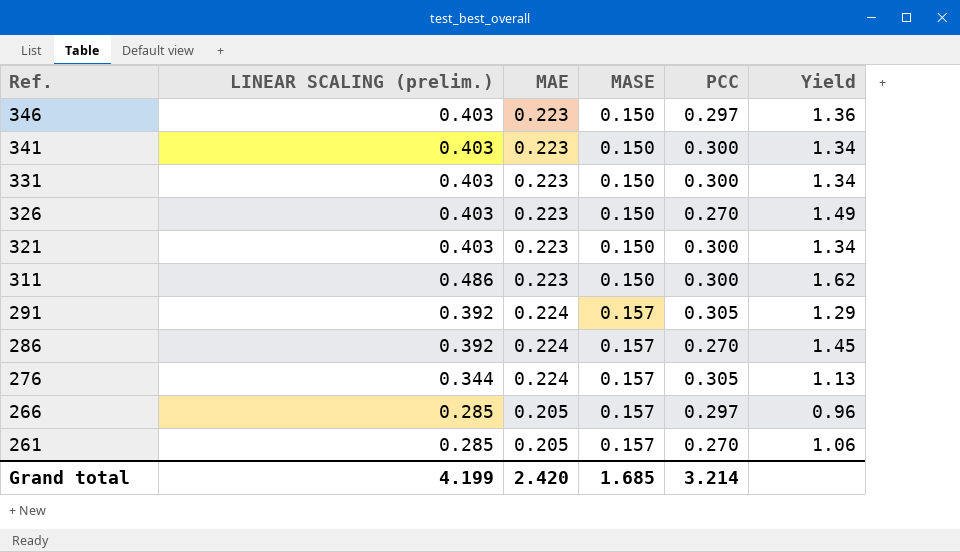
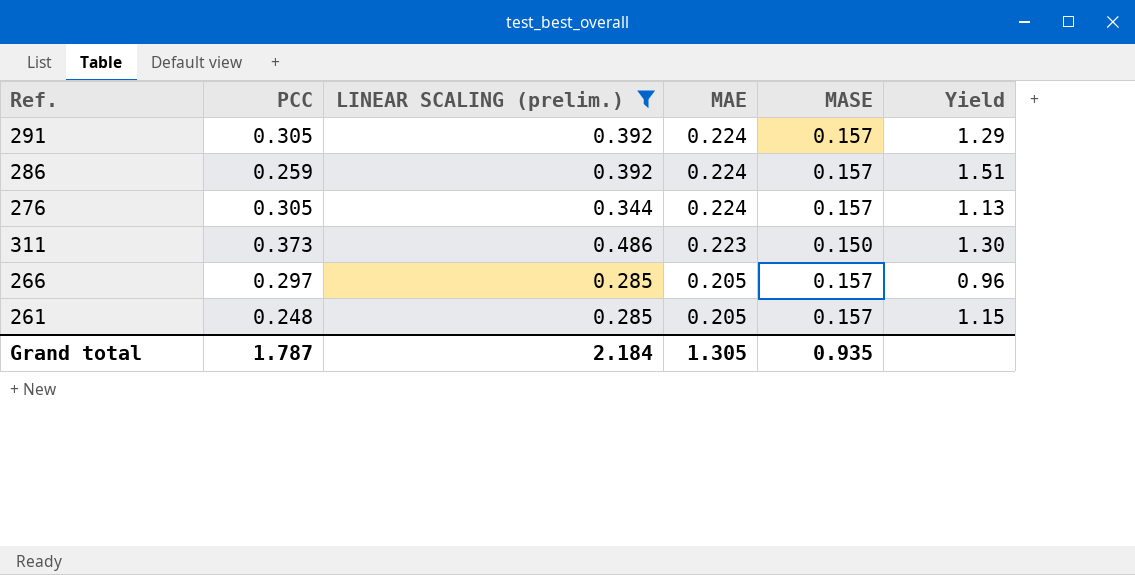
filter: none -> LINEAR SCALING (prelim.) != 0.403
row order: Ref. descending -> MAE descending
column PCC | position: 5 -> 2
286 | PCC: 0.270 -> 0.259
286 | Yield: 1.45 -> 1.51
311 | PCC: 0.300 -> 0.373
311 | Yield: 1.62 -> 1.30
261 | PCC: 0.270 -> 0.248
261 | Yield: 1.06 -> 1.15
Grand total | PCC: 3.214 -> 1.787
Grand total | LINEAR SCALING (prelim.): 4.199 -> 2.184
Grand total | MAE: 2.420 -> 1.305
Grand total | MASE: 1.685 -> 0.935

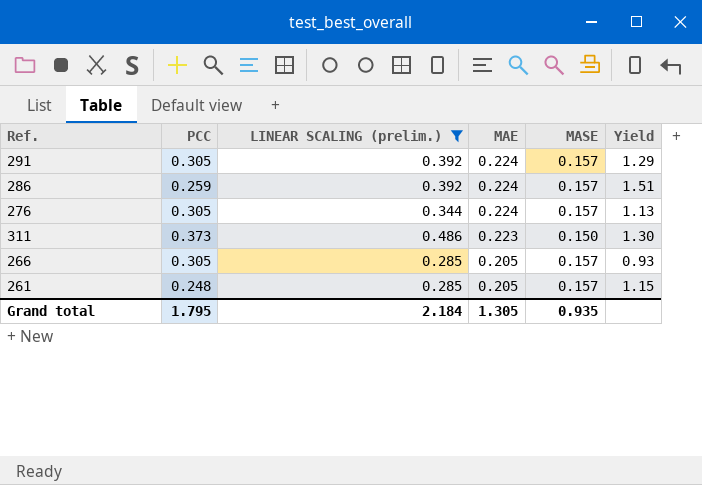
266 | PCC: 0.297 -> 0.305
266 | Yield: 0.96 -> 0.93
Grand total | PCC: 1.787 -> 1.795

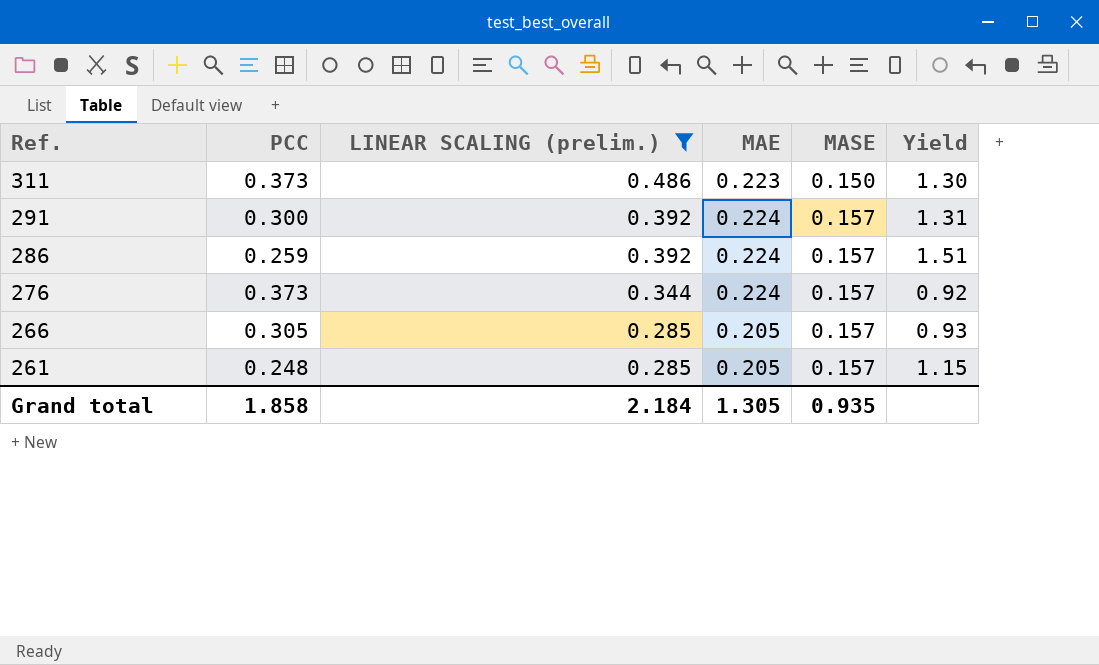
row order: MAE descending -> Ref. descending
291 | PCC: 0.305 -> 0.300
291 | Yield: 1.29 -> 1.31
276 | PCC: 0.305 -> 0.373
276 | Yield: 1.13 -> 0.92
Grand total | PCC: 1.795 -> 1.858

